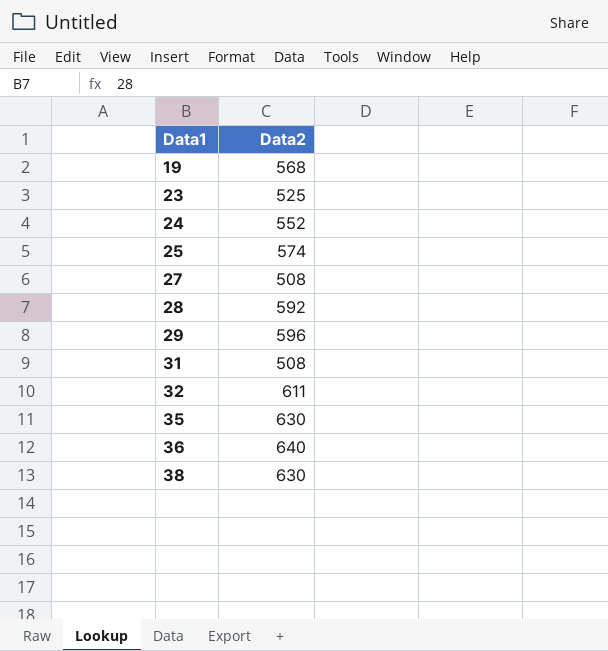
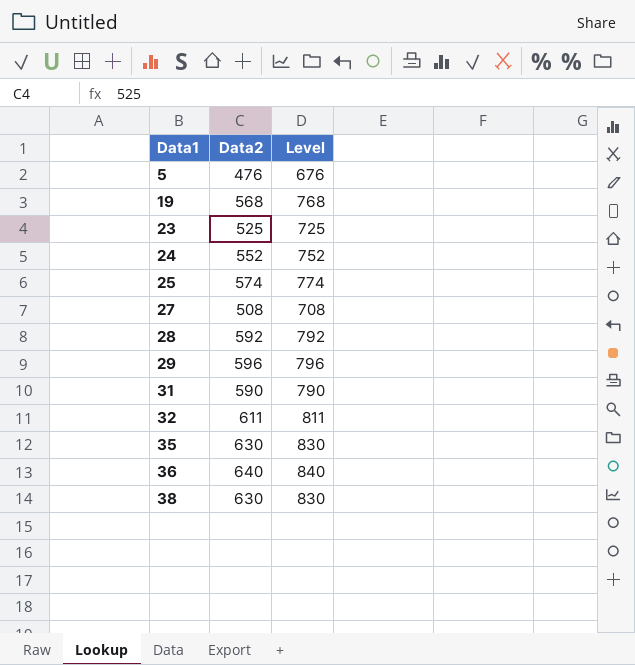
column Level | formula: none -> [Data2] + 200
row 5: none -> 476 | 676
31 | Data2: 508 -> 590

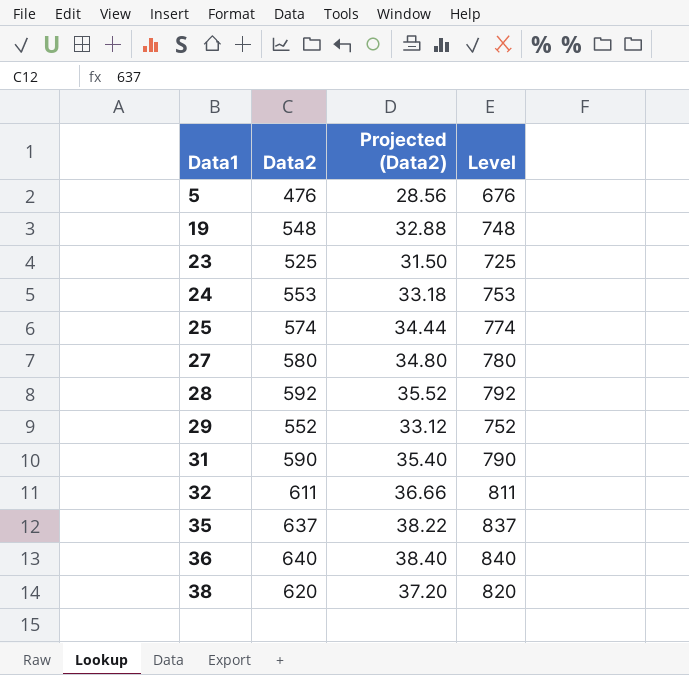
column Projected (Data2) | formula: none -> [Data2] * 0.06
19 | Data2: 568 -> 548
19 | Level: 768 -> 748
24 | Data2: 552 -> 553
24 | Level: 752 -> 753
27 | Data2: 508 -> 580
27 | Level: 708 -> 780
29 | Data2: 596 -> 552
29 | Level: 796 -> 752
35 | Data2: 630 -> 637
35 | Level: 830 -> 837
38 | Data2: 630 -> 620
38 | Level: 830 -> 820

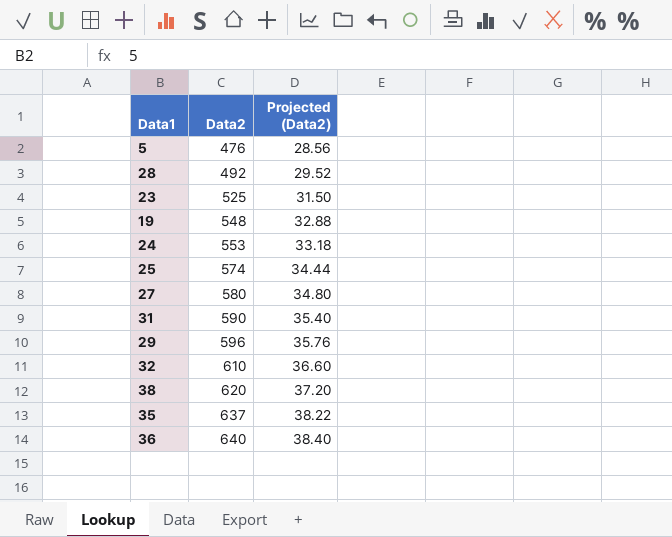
row order: Data1 ascending -> Data2 ascending
column Level | formula: [Data2] + 200 -> none
28 | Data2: 592 -> 492
28 | Projected (Data2): 35.52 -> 29.52
29 | Data2: 552 -> 596
29 | Projected (Data2): 33.12 -> 35.76
32 | Data2: 611 -> 610
32 | Projected (Data2): 36.66 -> 36.60

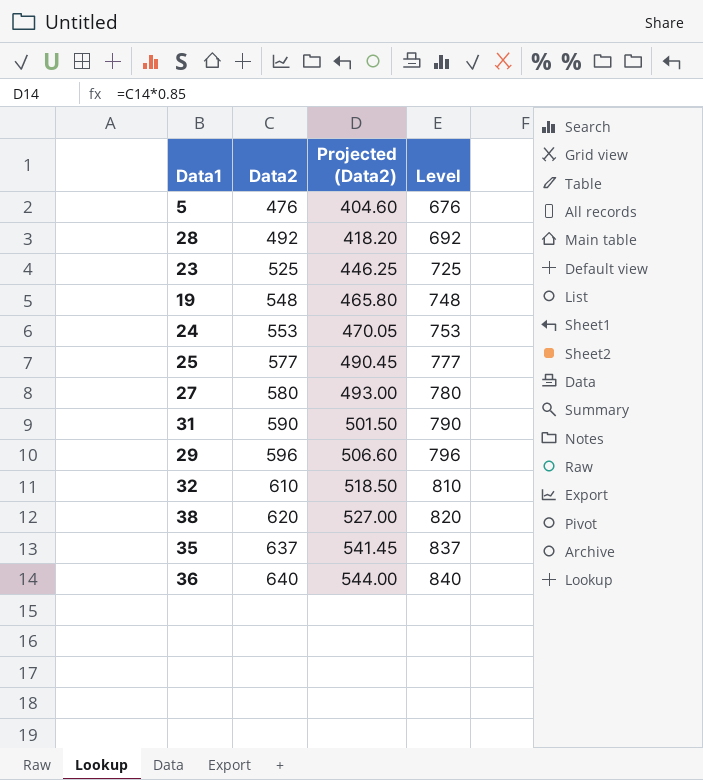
column Projected (Data2) | formula: [Data2] * 0.06 -> [Data2] * 0.85
column Level | formula: none -> [Data2] + 200
25 | Data2: 574 -> 577

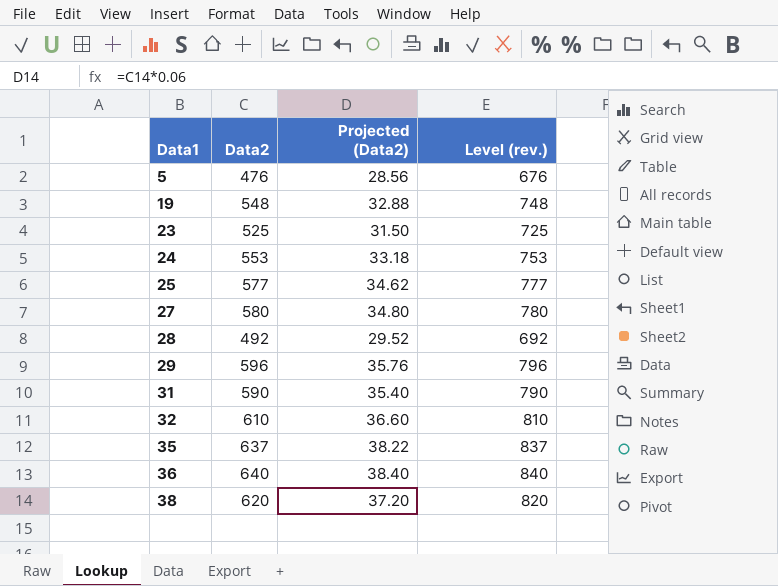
row order: Data2 ascending -> Data1 ascending
column Projected (Data2) | formula: [Data2] * 0.85 -> [Data2] * 0.06
column name: Level -> Level (rev.)

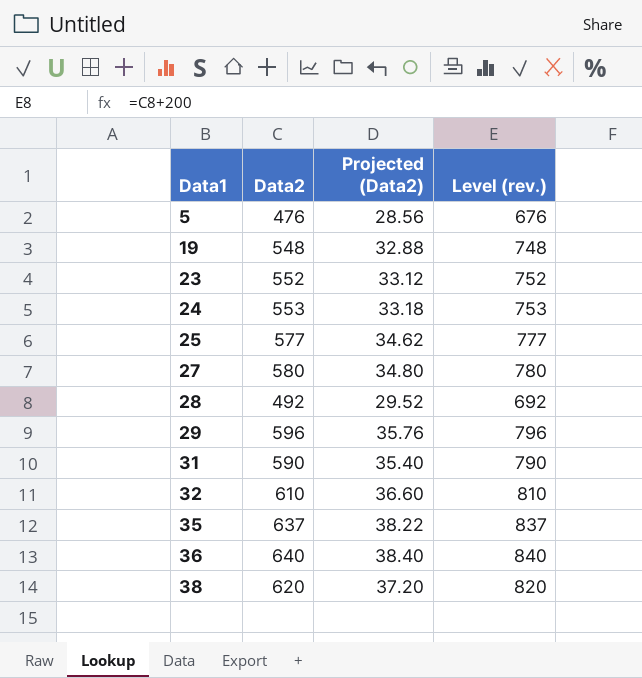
23 | Data2: 525 -> 552
23 | Projected (Data2): 31.50 -> 33.12
23 | Level (rev.): 725 -> 752

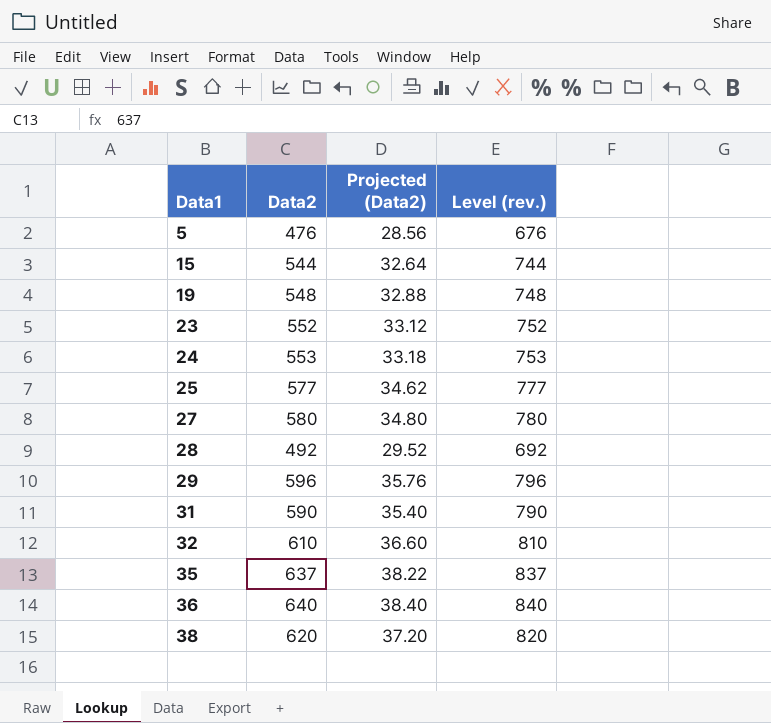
row 15: none -> 544 | 32.64 | 744

